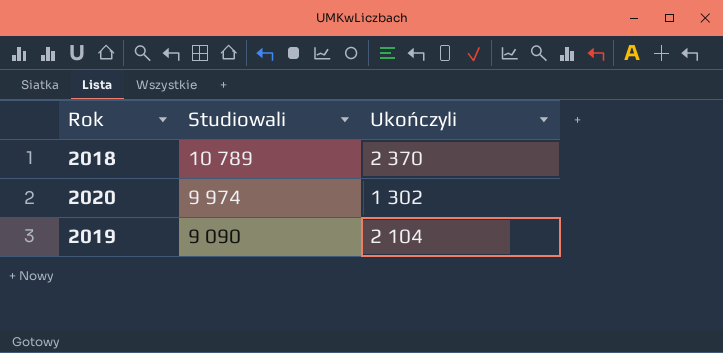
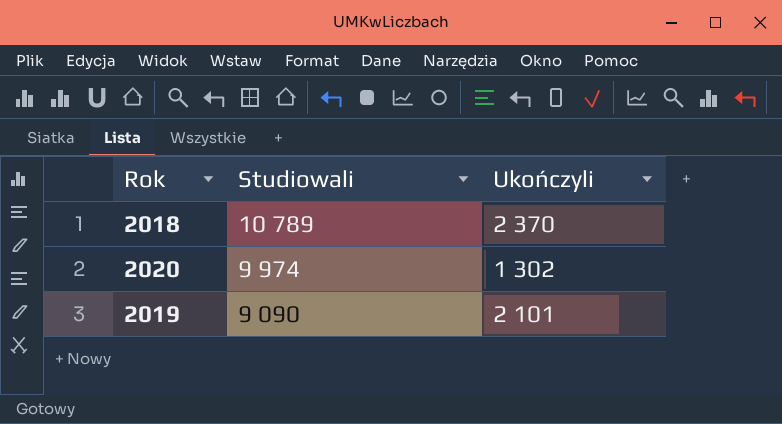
2019 | Ukończyli: 2 104 -> 2 101

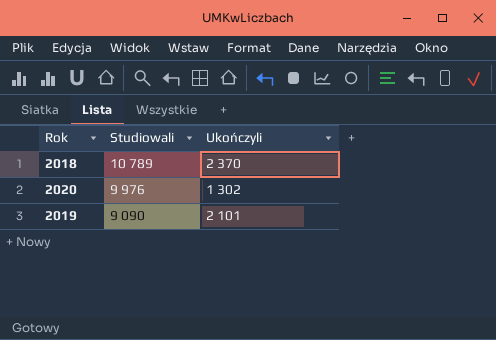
2020 | Studiowali: 9 974 -> 9 976

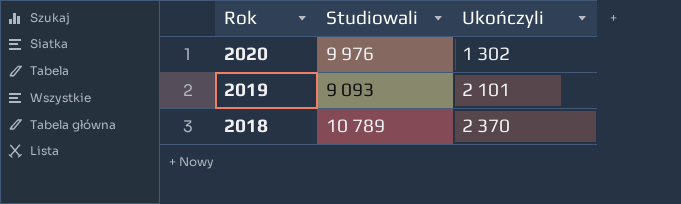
row order: Studiowali descending -> Rok descending
2019 | Studiowali: 9 090 -> 9 093

